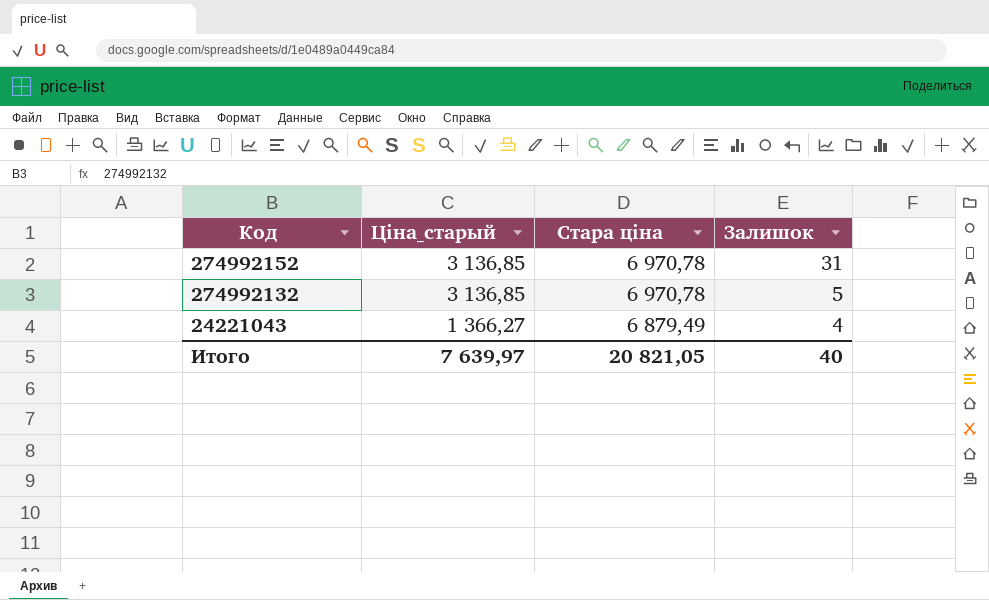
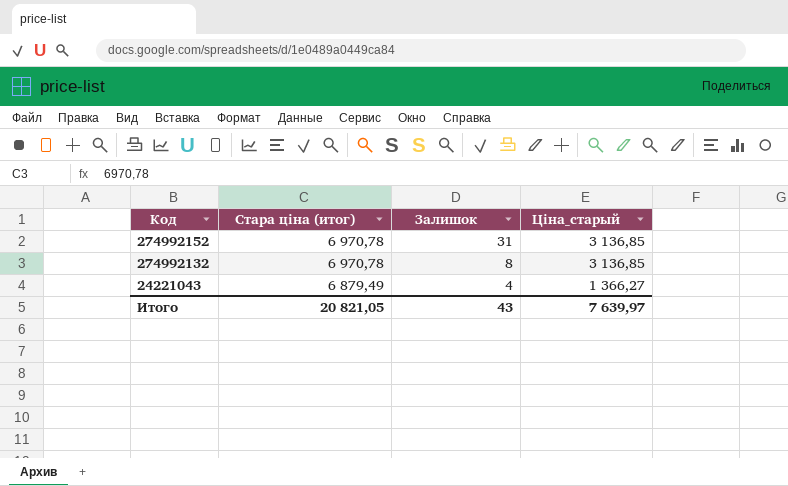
column name: Стара ціна -> Стара ціна (итог)
column Ціна_старый | position: 2 -> 4
274992132 | Залишок: 5 -> 8
Итого | Залишок: 40 -> 43

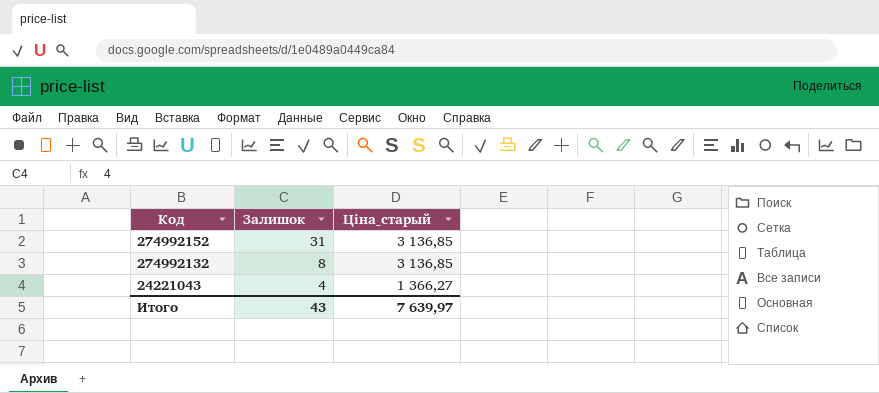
column Стара ціна (итог) | position: 2 -> none

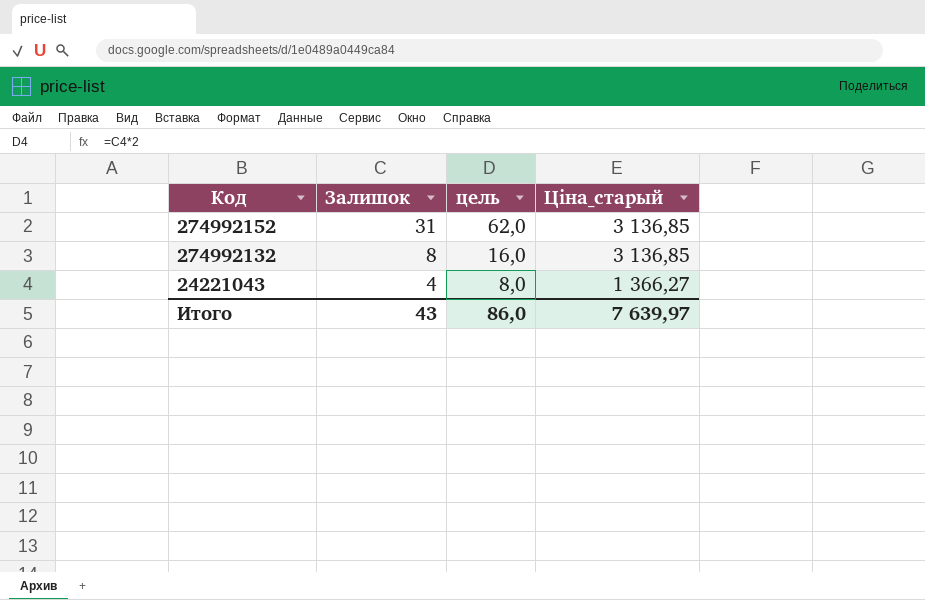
column цель | formula: none -> [Залишок] * 2

